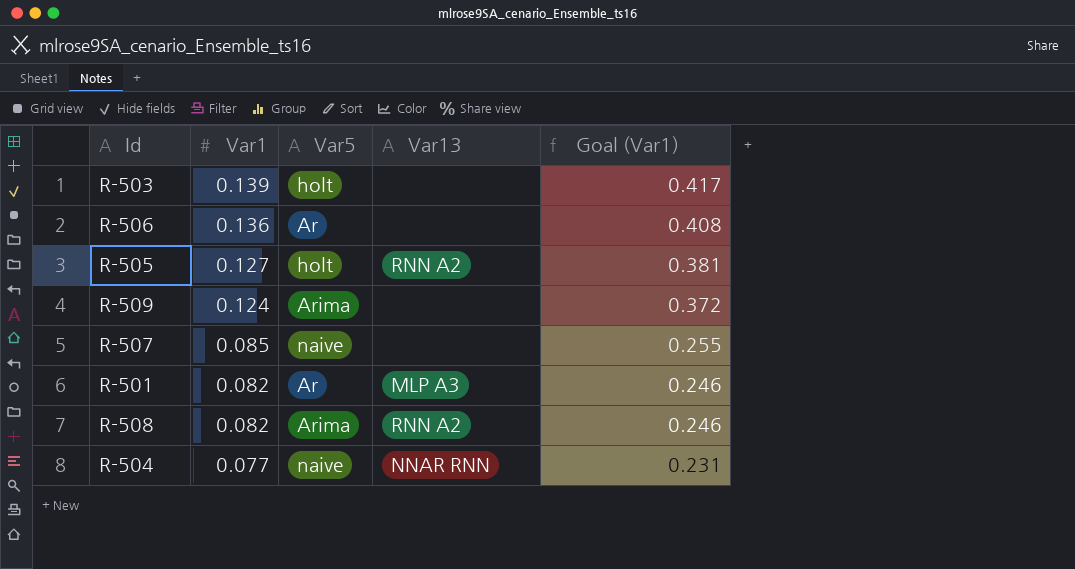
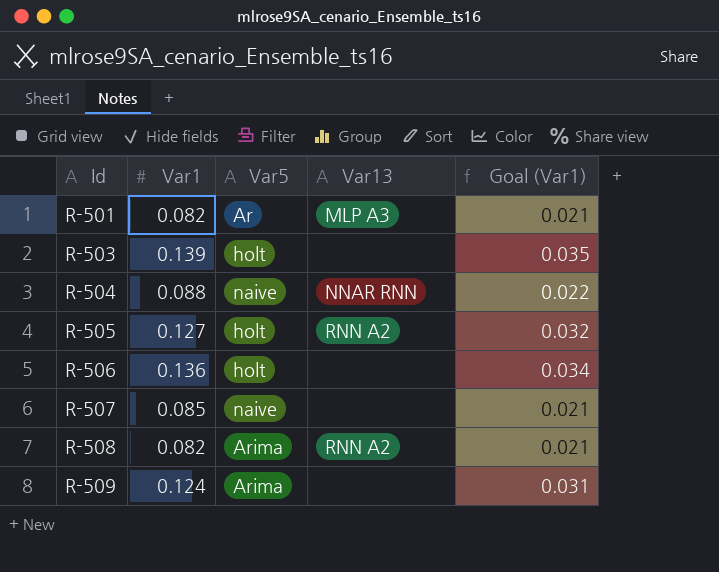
row order: Var1 descending -> Id ascending
column Goal (Var1) | formula: [Var1] * 3 -> [Var1] * 0.25
R-504 | Var1: 0.077 -> 0.088
R-506 | Var5: Ar -> holt

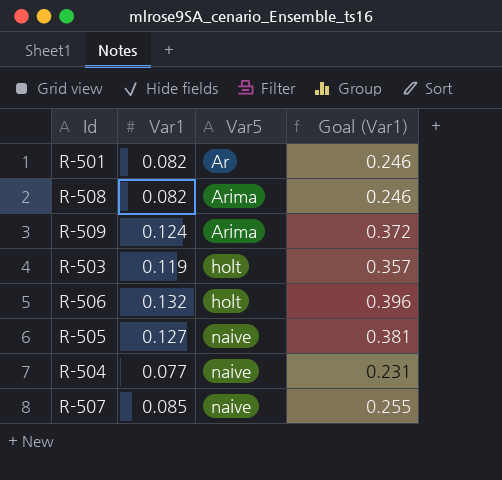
row order: Id ascending -> Var5 ascending
column Var13 | position: 4 -> none
column Goal (Var1) | formula: [Var1] * 0.25 -> [Var1] * 3
R-503 | Var1: 0.139 -> 0.119
R-506 | Var1: 0.136 -> 0.132
R-505 | Var5: holt -> naive
R-504 | Var1: 0.088 -> 0.077

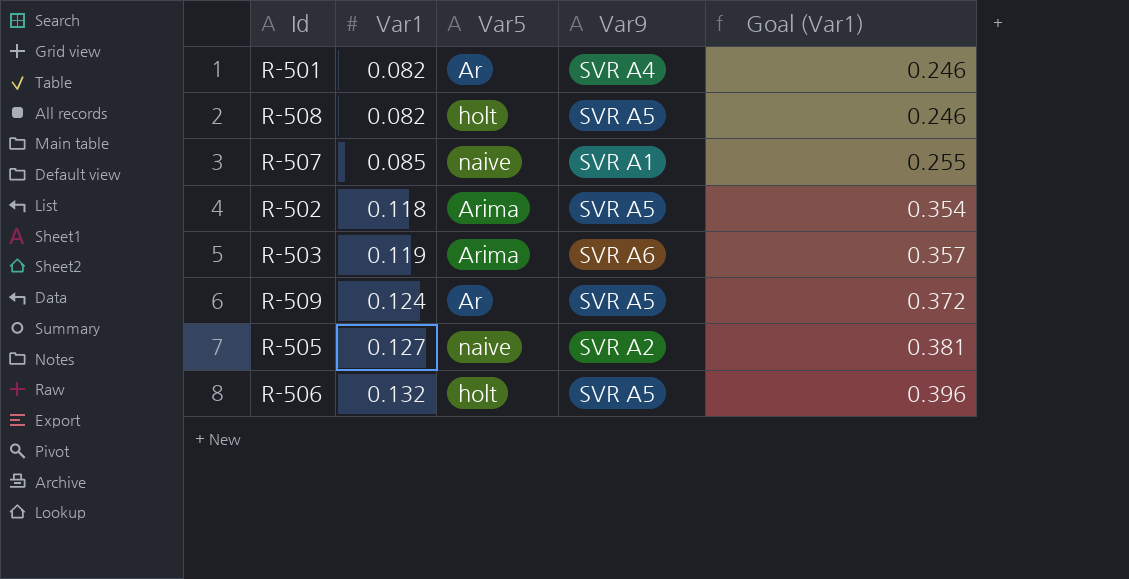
row order: Var5 ascending -> Var1 ascending
column Var9 | position: none -> 4
row R-504: 0.077 | naive | 0.231 -> none
R-508 | Var5: Arima -> holt
row R-502: none -> 0.118 | Arima | SVR A5 | 0.354
R-503 | Var5: holt -> Arima
R-509 | Var5: Arima -> Ar

